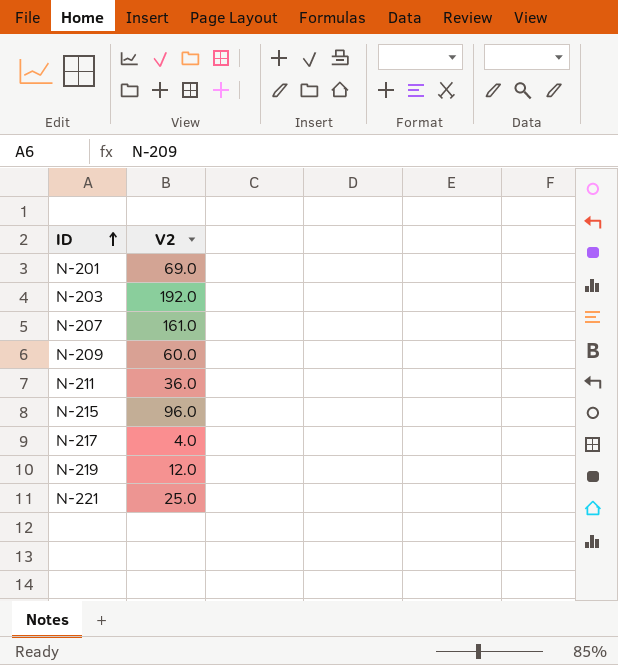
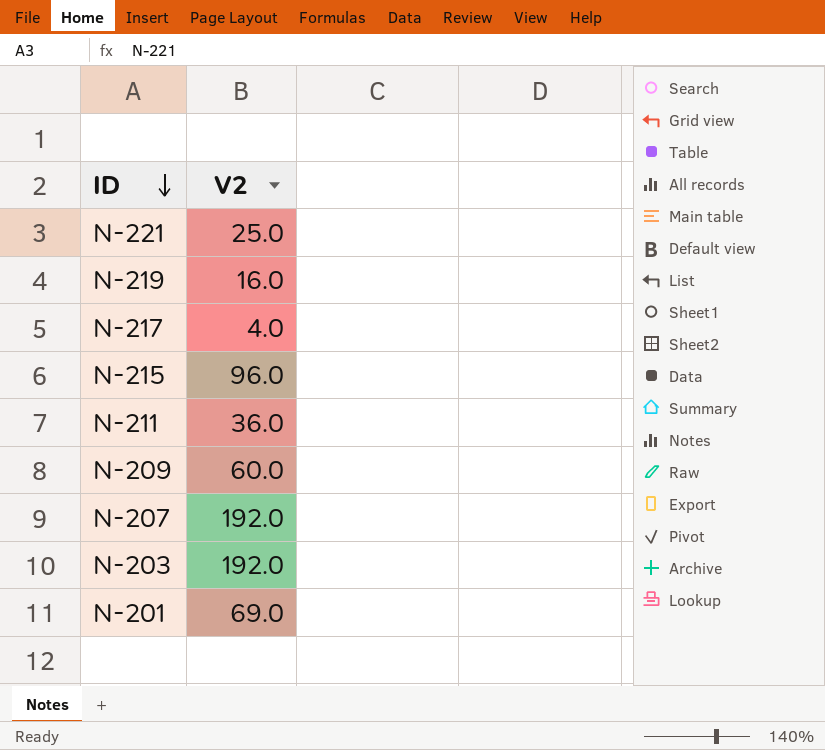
row order: ID ascending -> ID descending
N-219 | V2: 12.0 -> 16.0
N-207 | V2: 161.0 -> 192.0

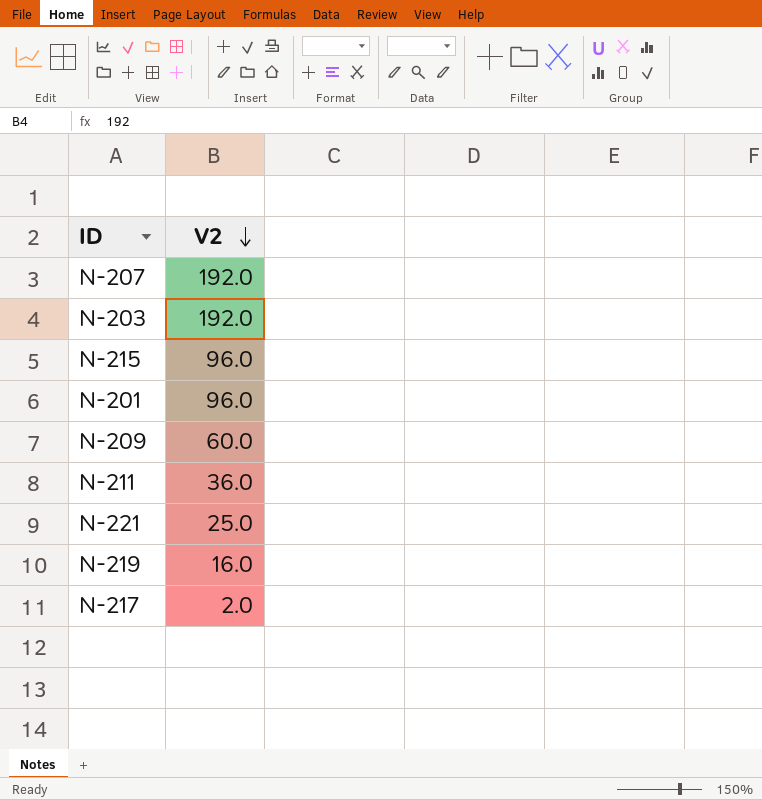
row order: ID descending -> V2 descending
N-201 | V2: 69.0 -> 96.0
N-217 | V2: 4.0 -> 2.0

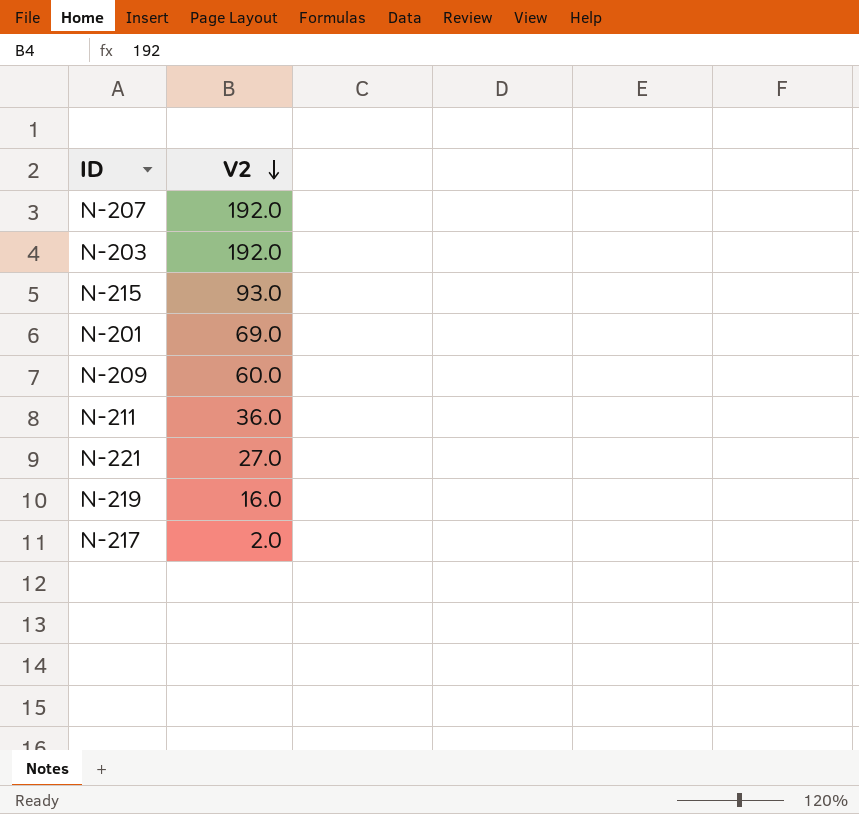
N-215 | V2: 96.0 -> 93.0
N-201 | V2: 96.0 -> 69.0
N-221 | V2: 25.0 -> 27.0

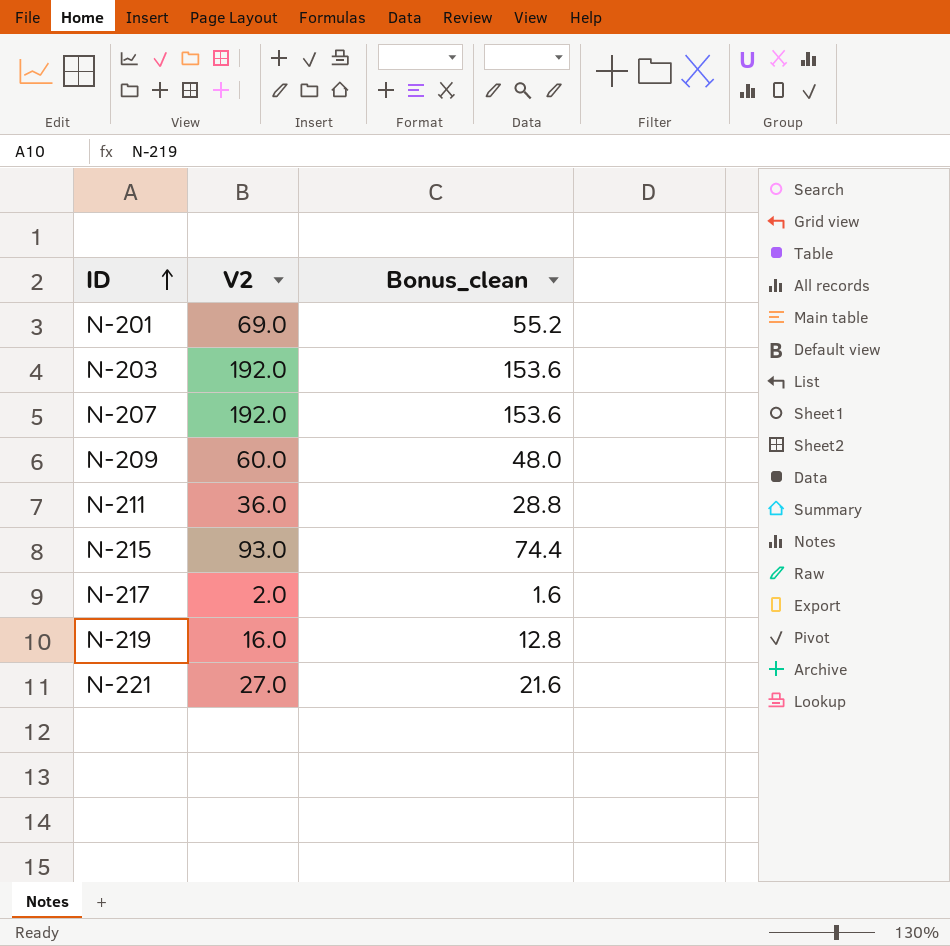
row order: V2 descending -> ID ascending
column Bonus_clean | formula: none -> [V2] * 0.8

